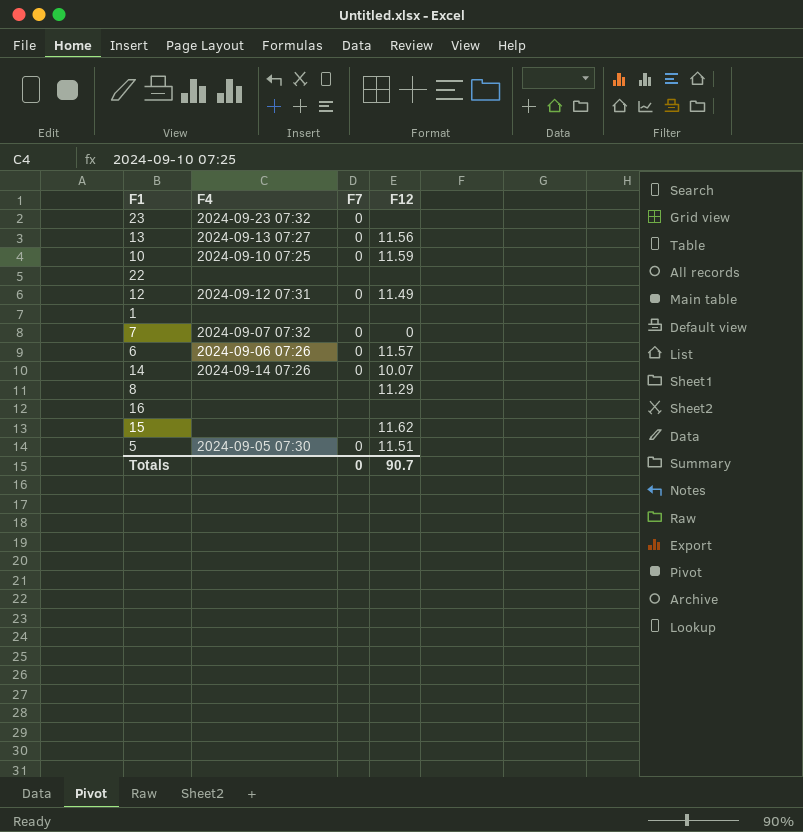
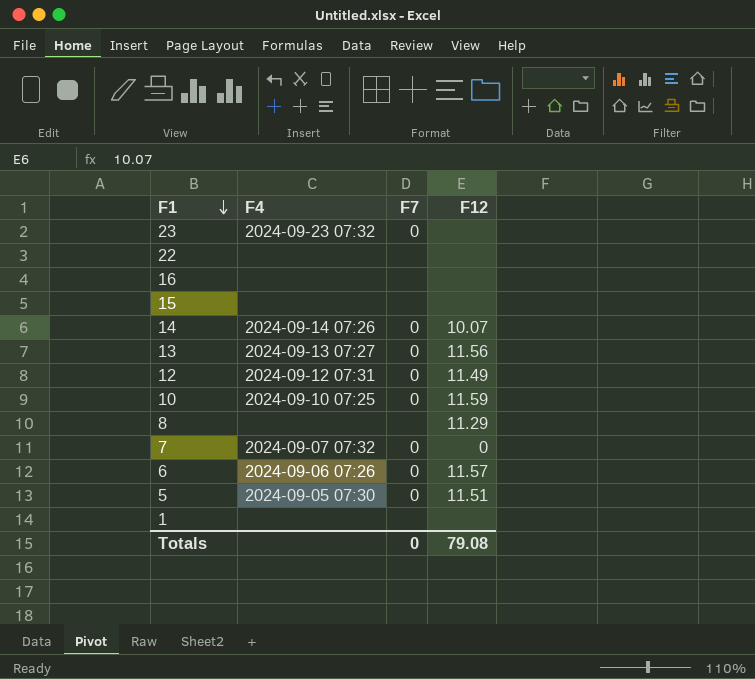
row order: none -> F1 descending
15 | F12: 11.62 -> none
Totals | F12: 90.7 -> 79.08

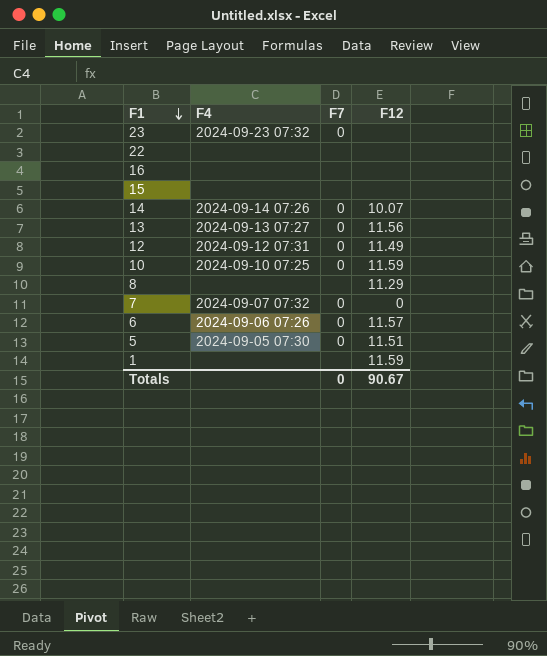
1 | F12: none -> 11.59
Totals | F12: 79.08 -> 90.67

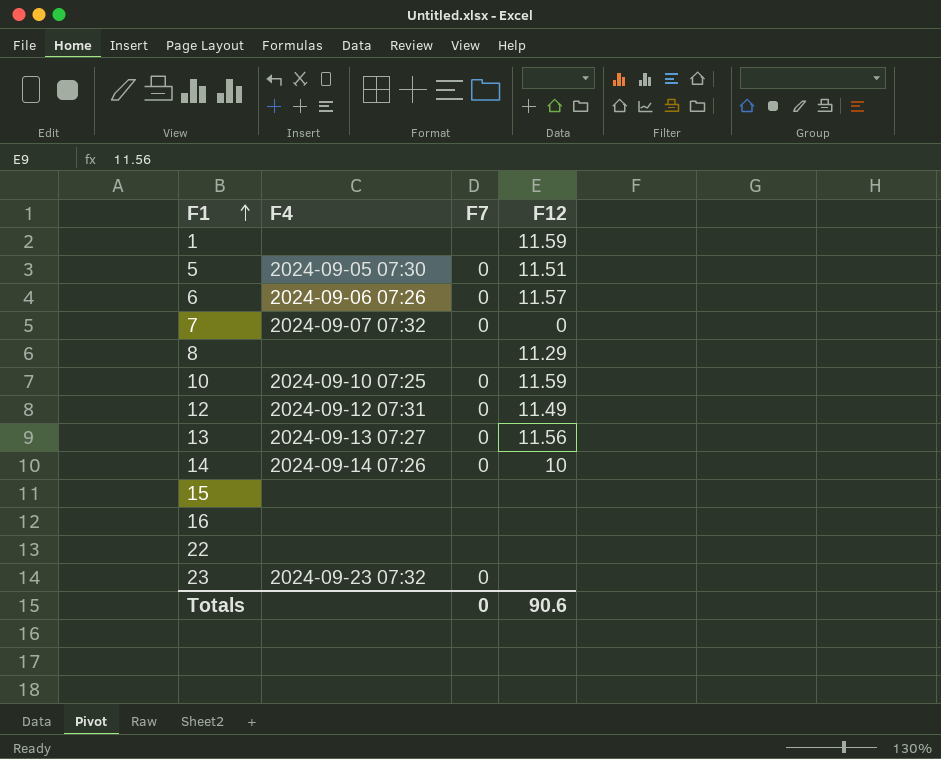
row order: F1 descending -> F1 ascending
14 | F12: 10.07 -> 10
Totals | F12: 90.67 -> 90.6

